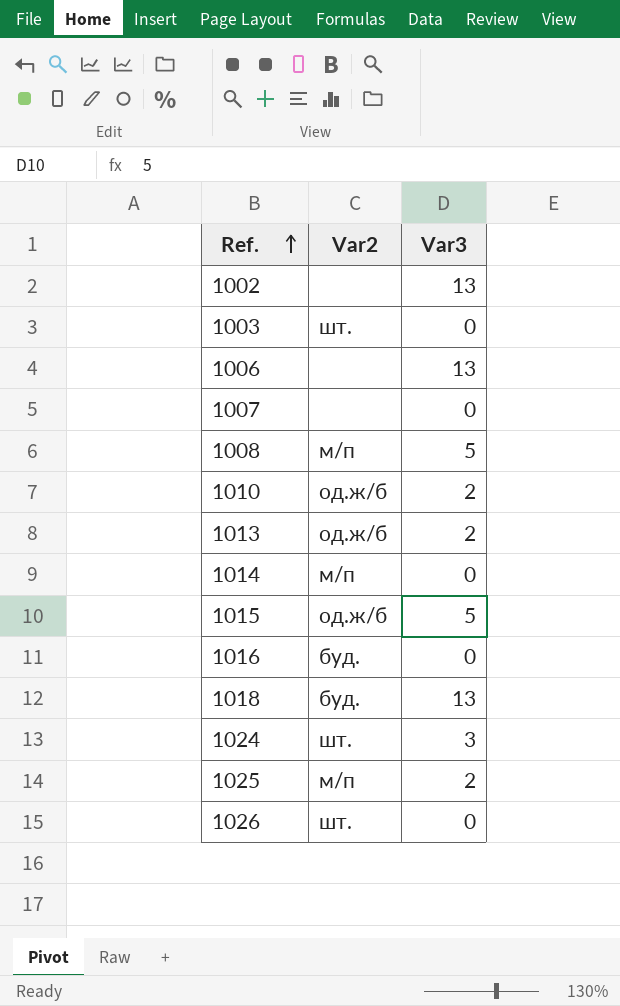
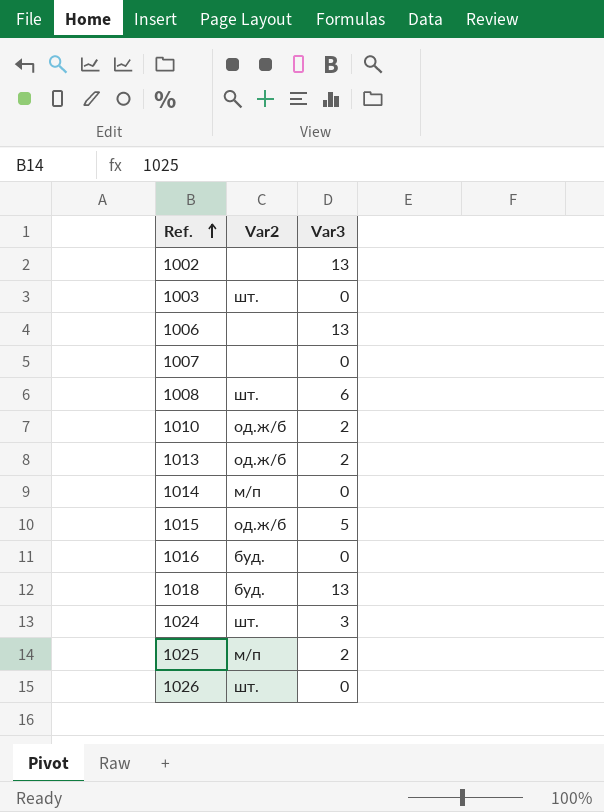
1008 | Var2: м/п -> шт.
1008 | Var3: 5 -> 6

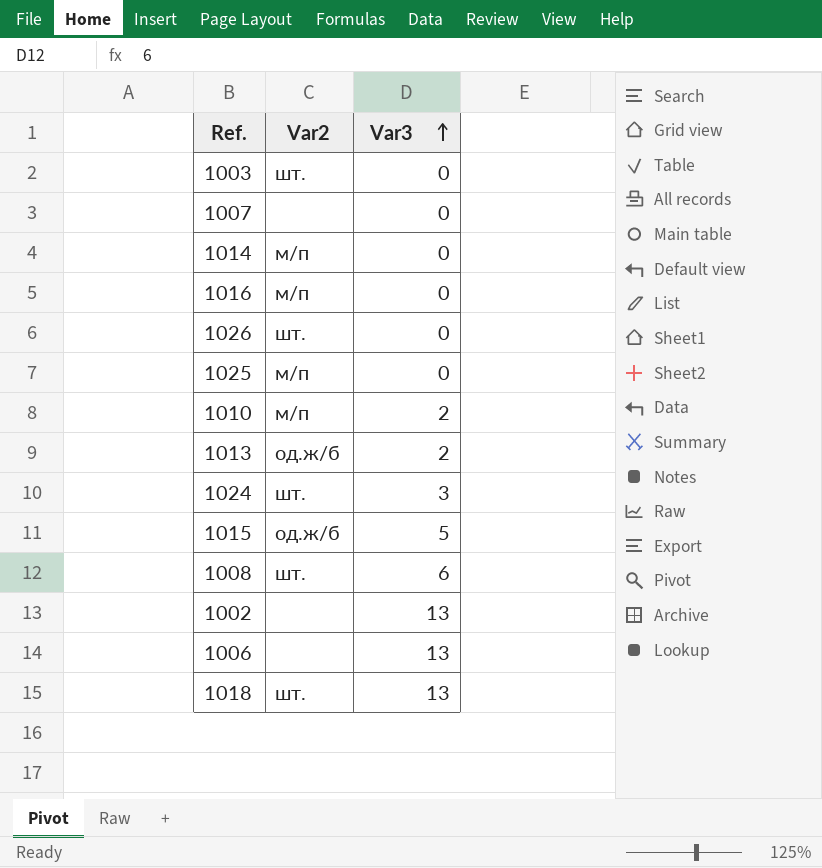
row order: Ref. ascending -> Var3 ascending
1016 | Var2: буд. -> м/п
1025 | Var3: 2 -> 0
1010 | Var2: од.ж/б -> м/п
1018 | Var2: буд. -> шт.

